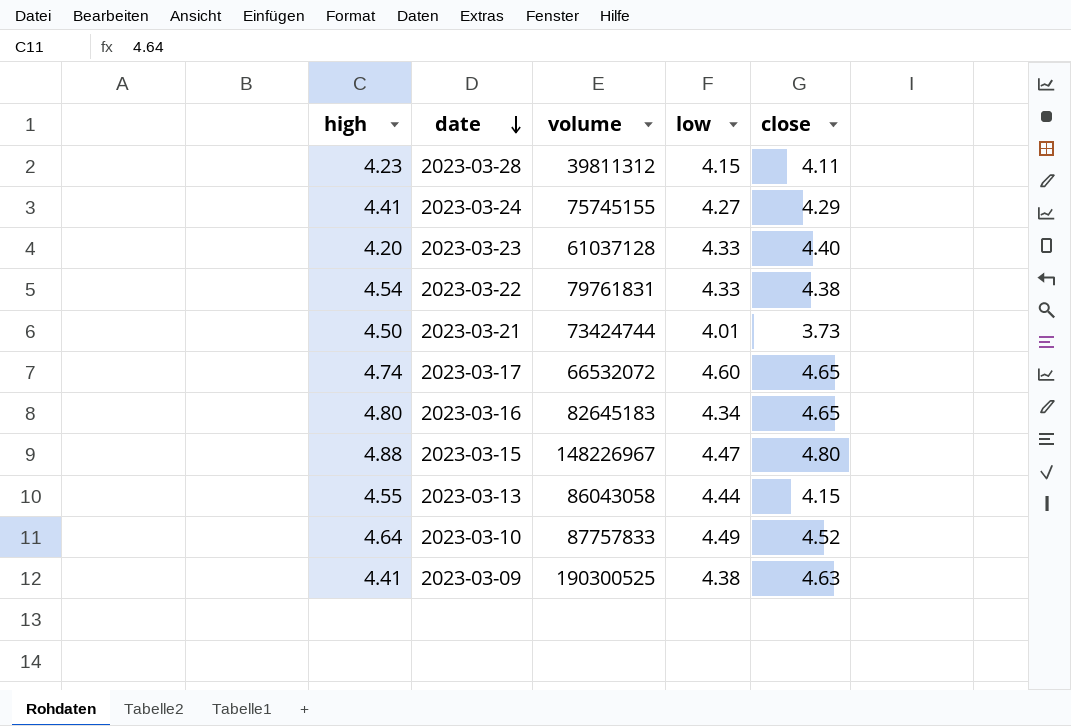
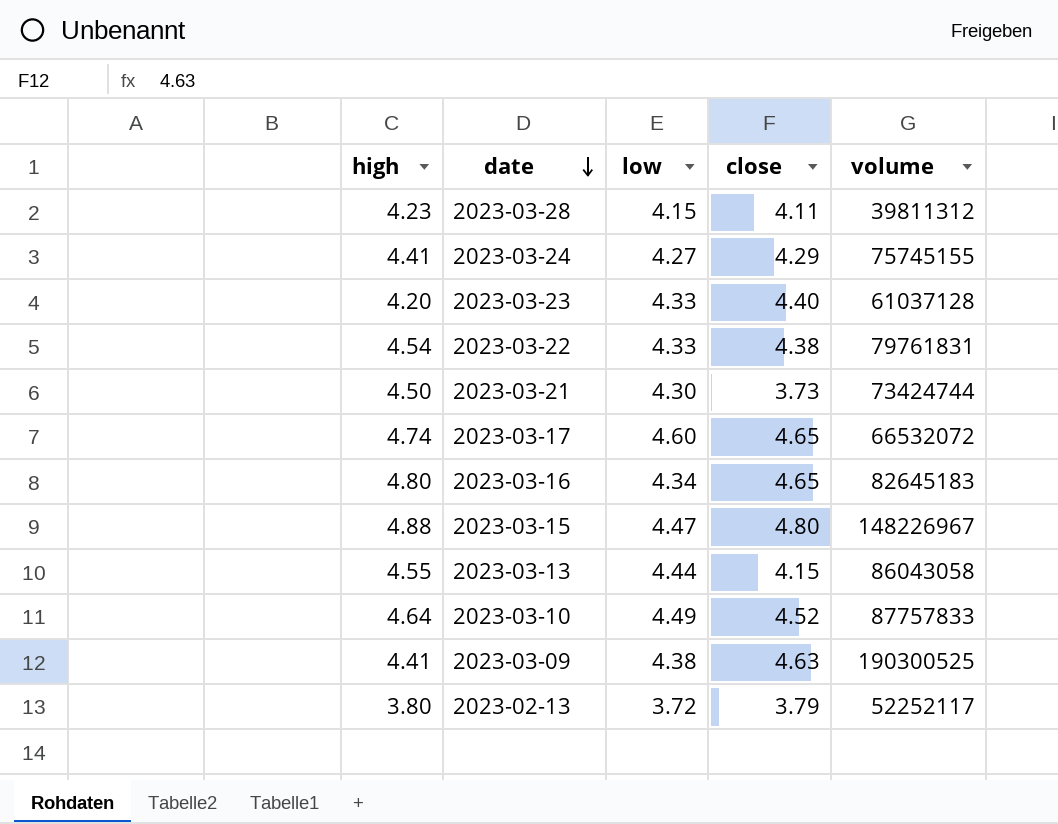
column volume | position: 3 -> 5
2023-03-21 | low: 4.01 -> 4.30
row 2023-02-13: none -> 3.80 | 3.72 | 3.79 | 52252117

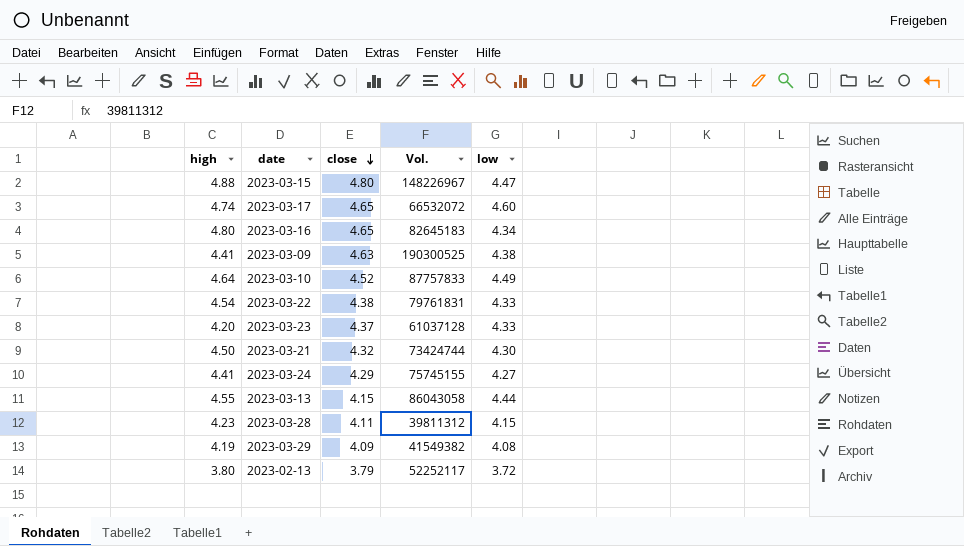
row order: date descending -> close descending
column name: volume -> Vol.
column low | position: 3 -> 5
2023-03-23 | close: 4.40 -> 4.37
2023-03-21 | close: 3.73 -> 4.32
row 2023-03-29: none -> 4.19 | 4.09 | 41549382 | 4.08

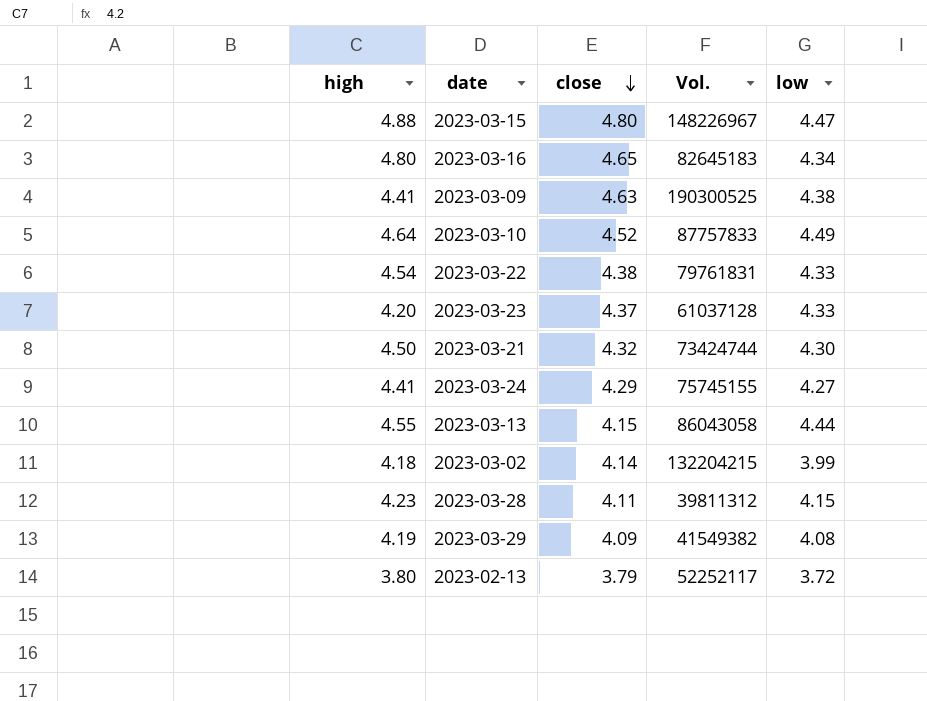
row 2023-03-17: 4.74 | 4.65 | 66532072 | 4.60 -> none
row 2023-03-02: none -> 4.18 | 4.14 | 132204215 | 3.99

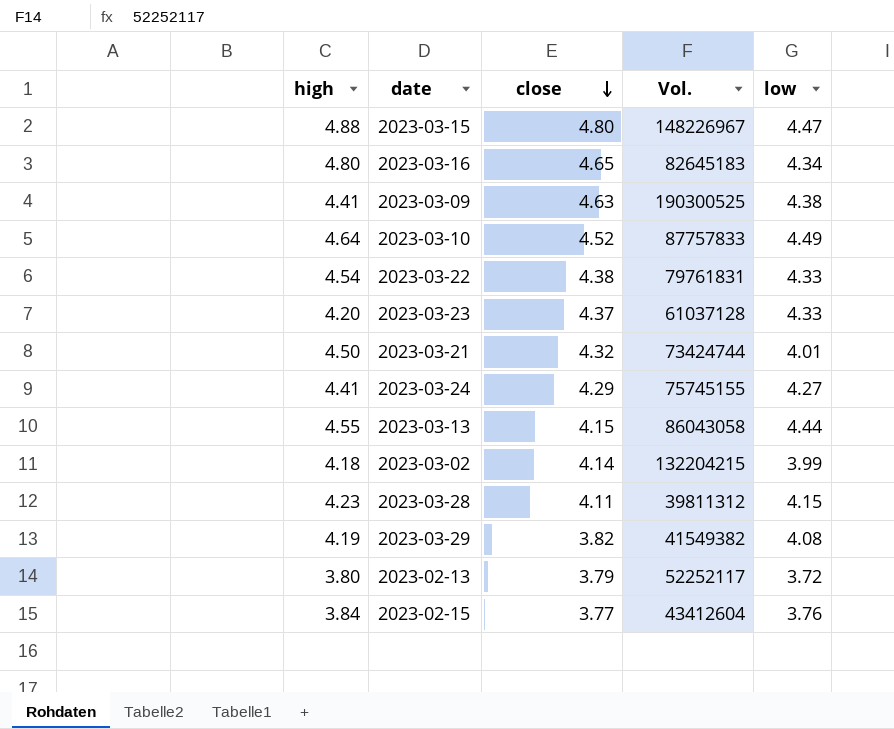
2023-03-21 | low: 4.30 -> 4.01
2023-03-29 | close: 4.09 -> 3.82
row 2023-02-15: none -> 3.84 | 3.77 | 43412604 | 3.76

